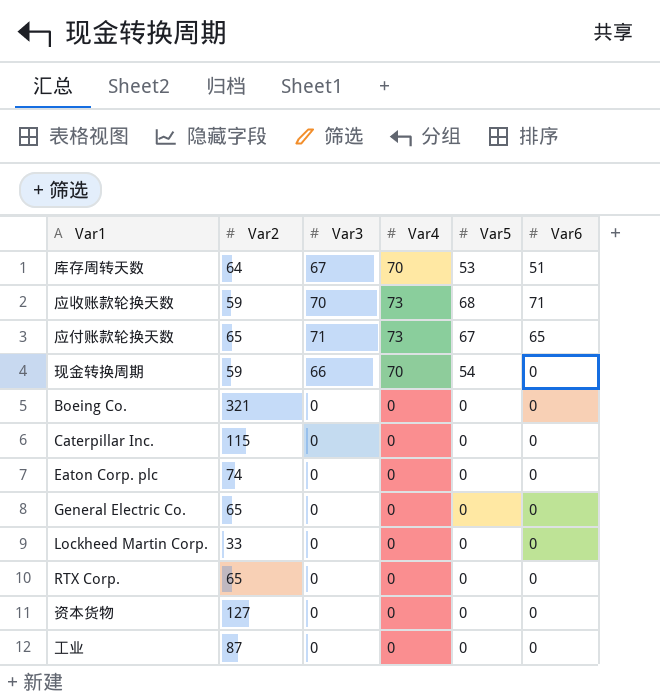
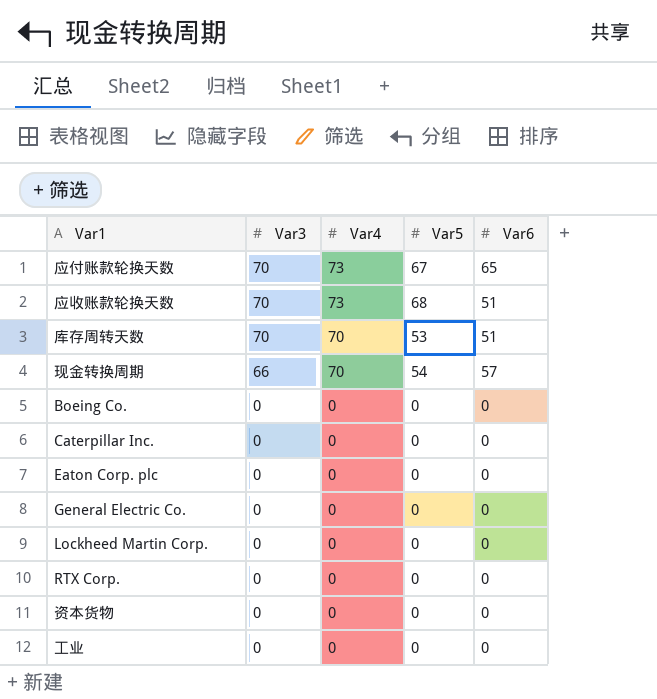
row order: none -> Var3 descending
column Var2 | position: 2 -> none
应付账款轮换天数 | Var3: 71 -> 70
应收账款轮换天数 | Var6: 71 -> 51
库存周转天数 | Var3: 67 -> 70
现金转换周期 | Var6: 0 -> 57

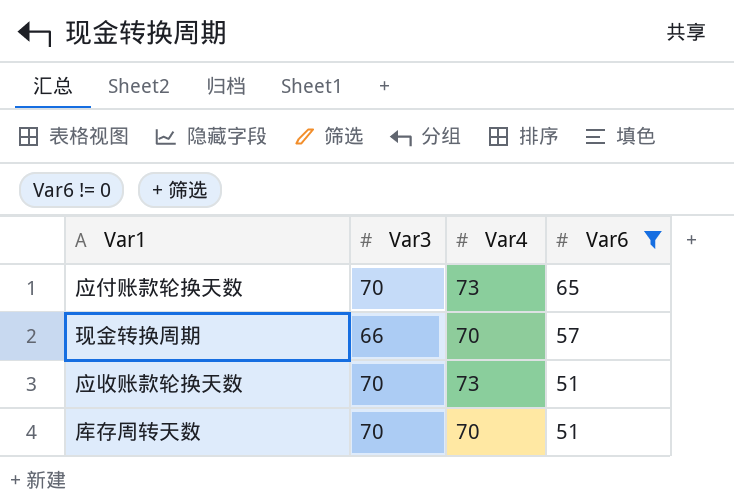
filter: none -> Var6 != 0
row order: Var3 descending -> Var6 descending
column Var5 | position: 4 -> none

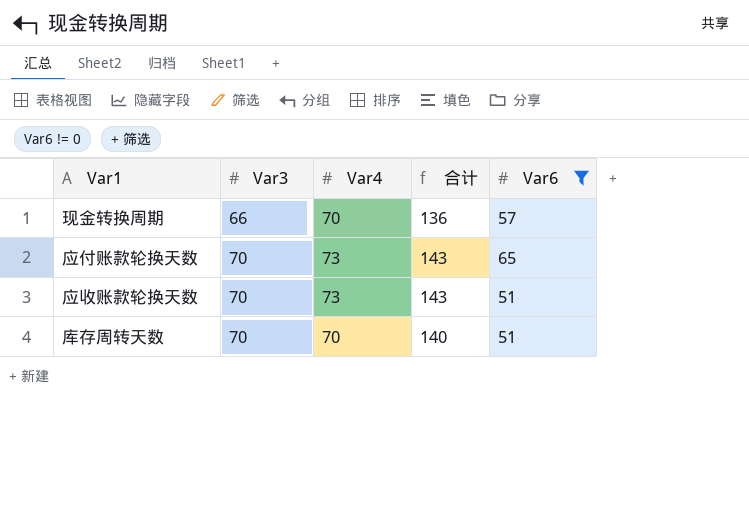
row order: Var6 descending -> Var3 ascending
column 合计 | formula: none -> [Var3] + [Var4]

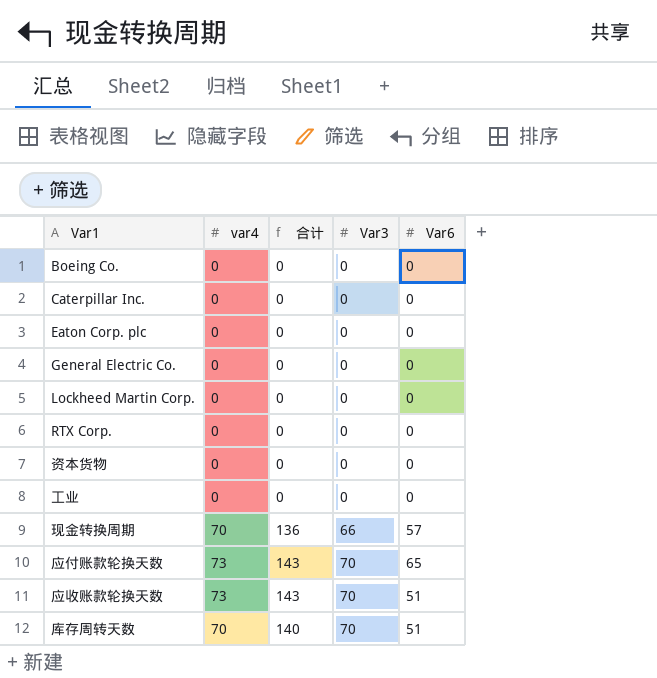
filter: Var6 != 0 -> none
column name: Var4 -> var4
column Var3 | position: 2 -> 4

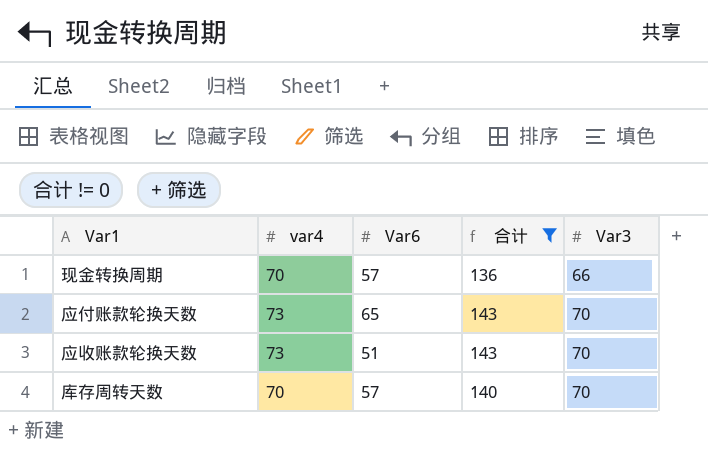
filter: none -> 合计 != 0
column Var6 | position: 5 -> 3
库存周转天数 | Var6: 51 -> 57

